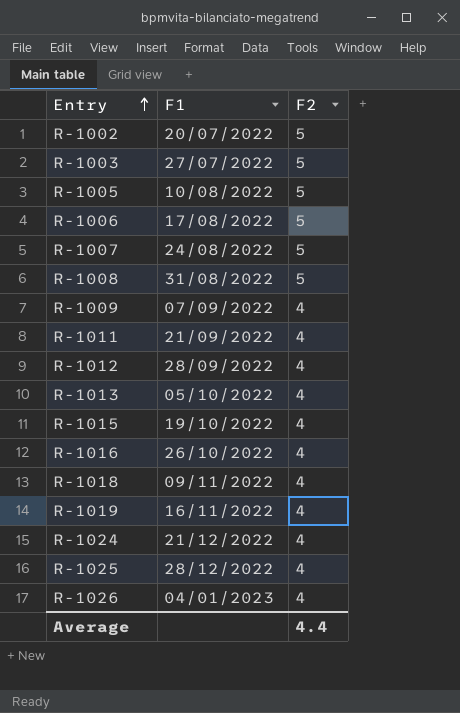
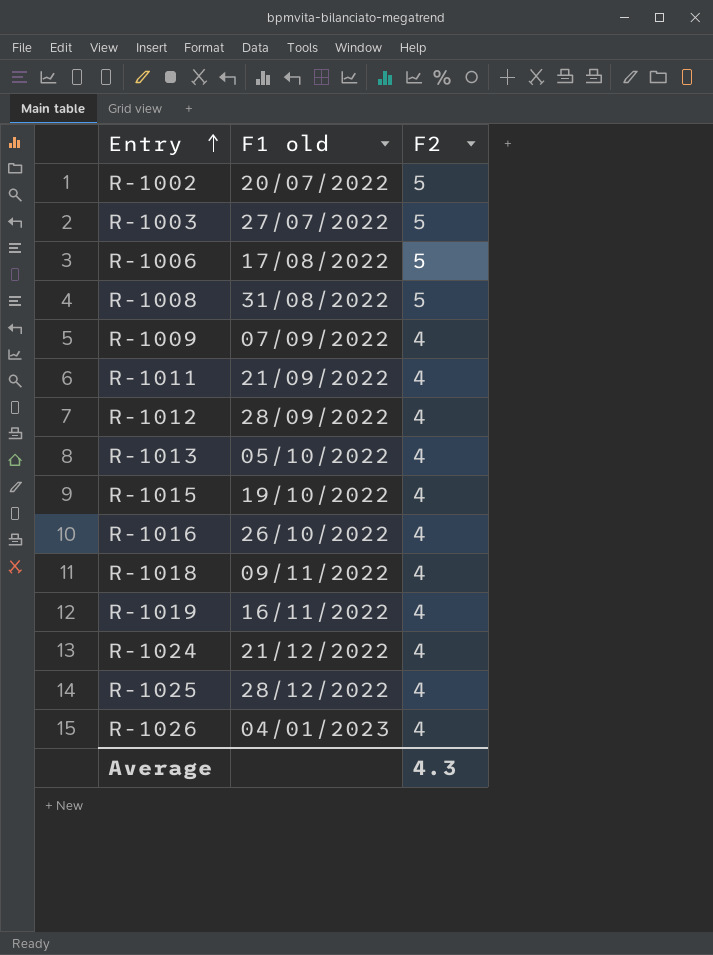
column name: F1 -> F1 old
row R-1005: 10/08/2022 | 5 -> none
row R-1007: 24/08/2022 | 5 -> none
Average | F2: 4.4 -> 4.3

